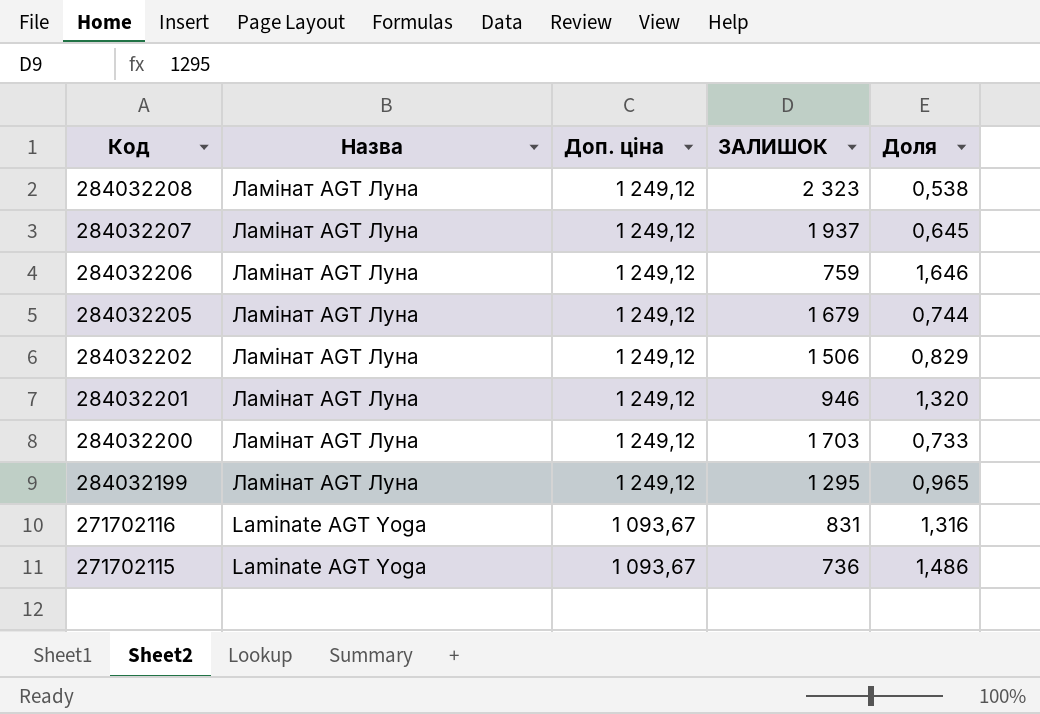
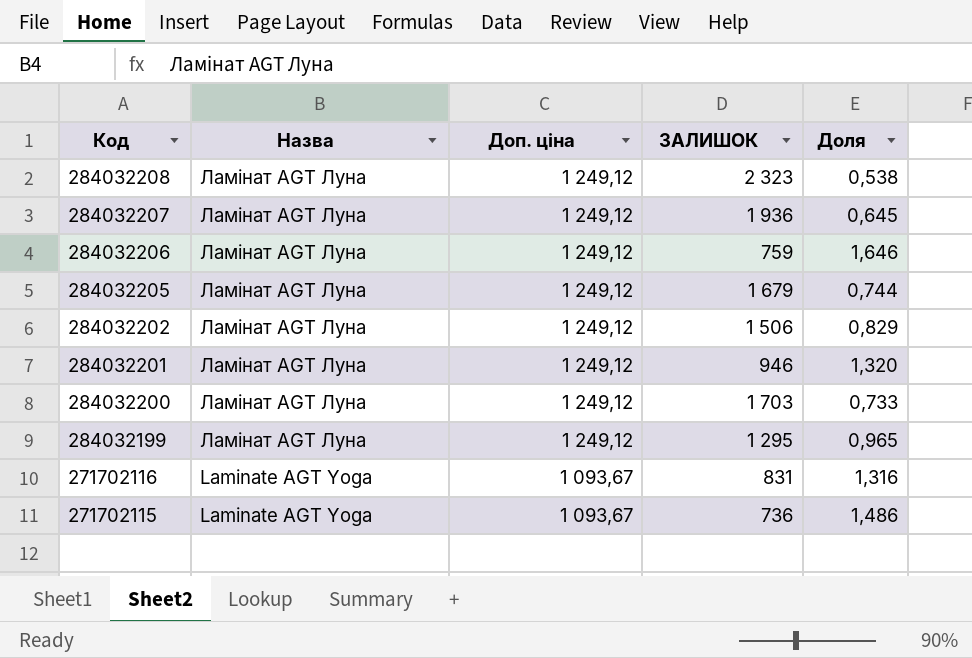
284032207 | ЗАЛИШОК: 1 937 -> 1 936

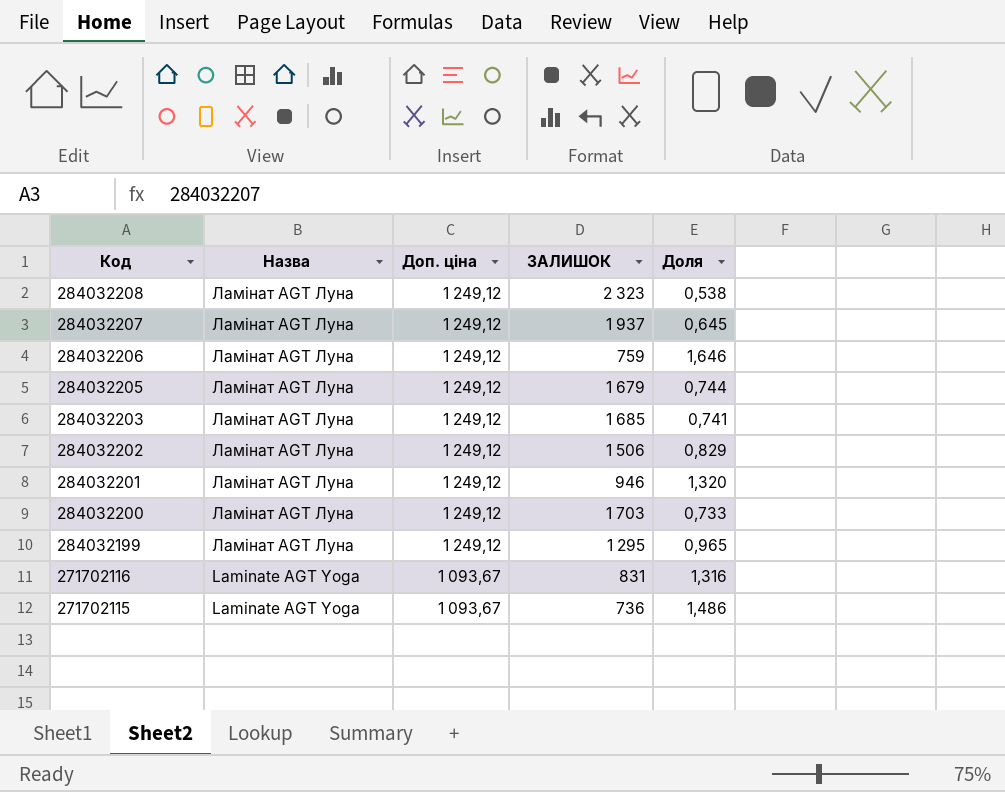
284032207 | ЗАЛИШОК: 1 936 -> 1 937
row 284032203: none -> Ламінат AGT Луна | 1 249,12 | 1 685 | 0,741

